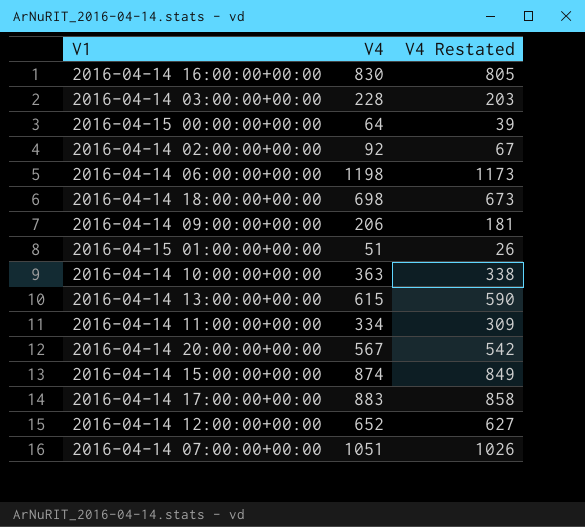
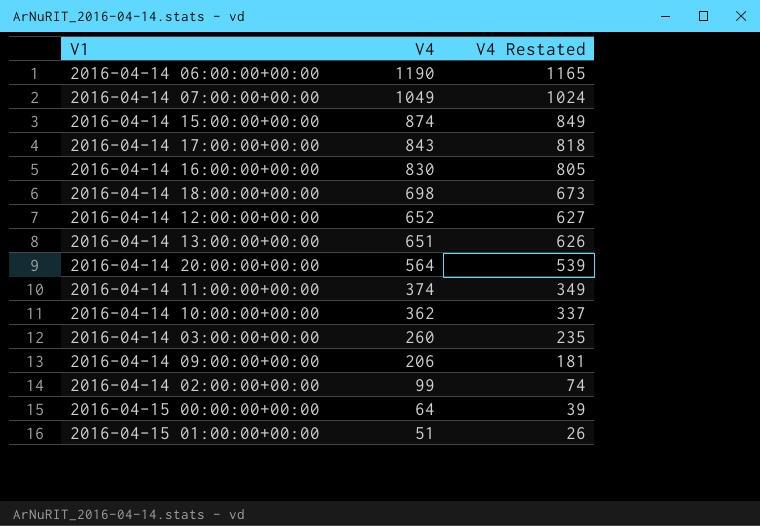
row order: none -> V4 descending
2016-04-14 06:00:00+00:00 | V4: 1198 -> 1190
2016-04-14 06:00:00+00:00 | V4 Restated: 1173 -> 1165
2016-04-14 07:00:00+00:00 | V4: 1051 -> 1049
2016-04-14 07:00:00+00:00 | V4 Restated: 1026 -> 1024
2016-04-14 17:00:00+00:00 | V4: 883 -> 843
2016-04-14 17:00:00+00:00 | V4 Restated: 858 -> 818
2016-04-14 13:00:00+00:00 | V4: 615 -> 651
2016-04-14 13:00:00+00:00 | V4 Restated: 590 -> 626
2016-04-14 20:00:00+00:00 | V4: 567 -> 564
2016-04-14 20:00:00+00:00 | V4 Restated: 542 -> 539
2016-04-14 11:00:00+00:00 | V4: 334 -> 374
2016-04-14 11:00:00+00:00 | V4 Restated: 309 -> 349
2016-04-14 10:00:00+00:00 | V4: 363 -> 362
2016-04-14 10:00:00+00:00 | V4 Restated: 338 -> 337
2016-04-14 03:00:00+00:00 | V4: 228 -> 260
2016-04-14 03:00:00+00:00 | V4 Restated: 203 -> 235
2016-04-14 02:00:00+00:00 | V4: 92 -> 99
2016-04-14 02:00:00+00:00 | V4 Restated: 67 -> 74

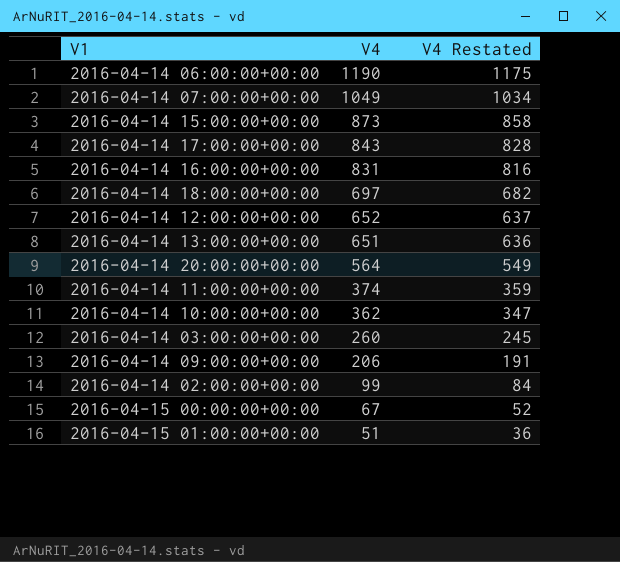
column V4 Restated | formula: [V4] - 25 -> [V4] - 15
2016-04-14 15:00:00+00:00 | V4: 874 -> 873
2016-04-14 16:00:00+00:00 | V4: 830 -> 831
2016-04-14 18:00:00+00:00 | V4: 698 -> 697
2016-04-15 00:00:00+00:00 | V4: 64 -> 67

